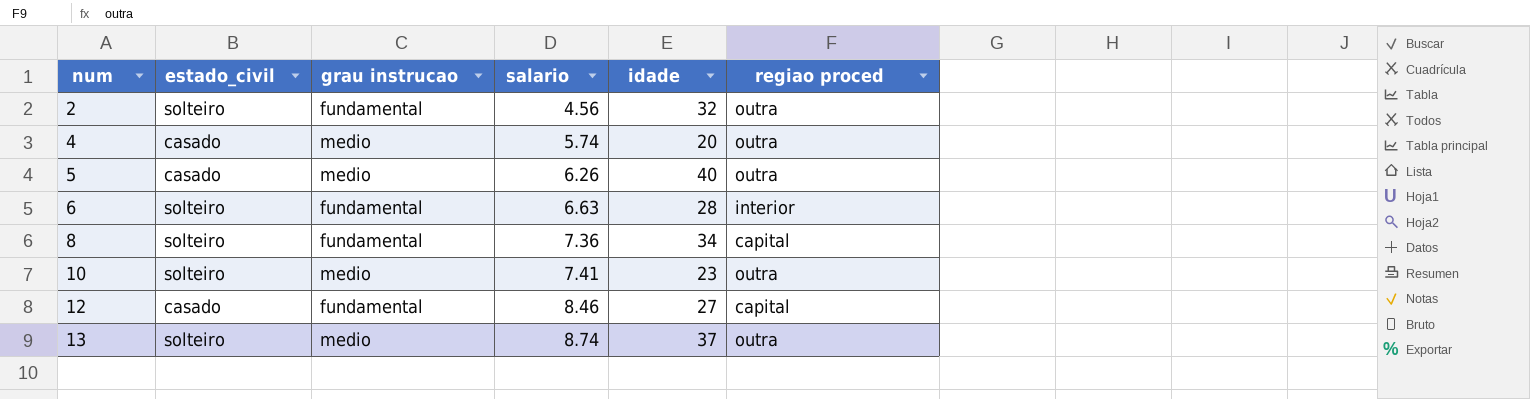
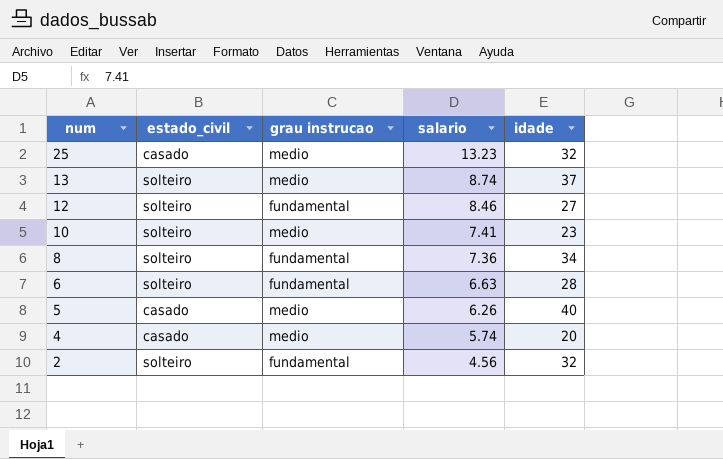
row order: num ascending -> num descending
column regiao proced | position: 6 -> none
row 25: none -> casado | medio | 13.23 | 32
12 | estado_civil: casado -> solteiro

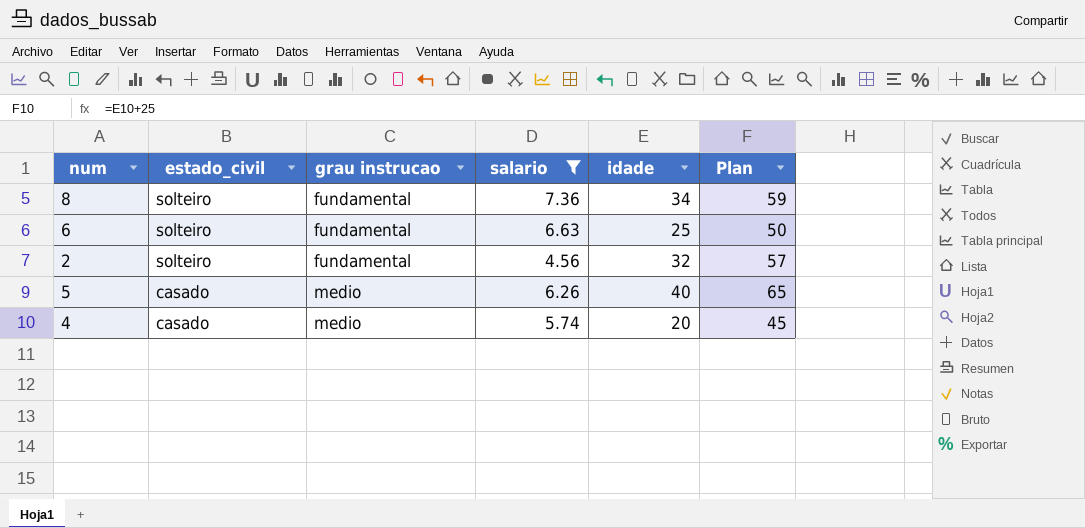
filter: none -> salario <= 7.36
row order: num descending -> estado_civil descending
column Plan | formula: none -> [idade] + 25
6 | idade: 28 -> 25

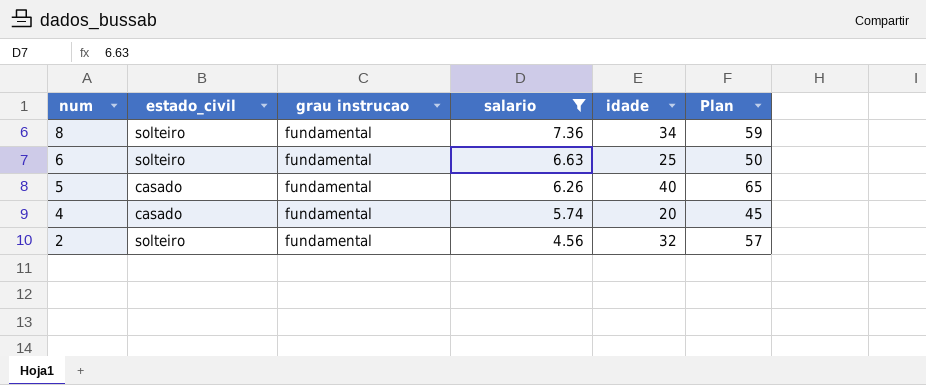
row order: estado_civil descending -> num descending
5 | grau instrucao: medio -> fundamental
4 | grau instrucao: medio -> fundamental

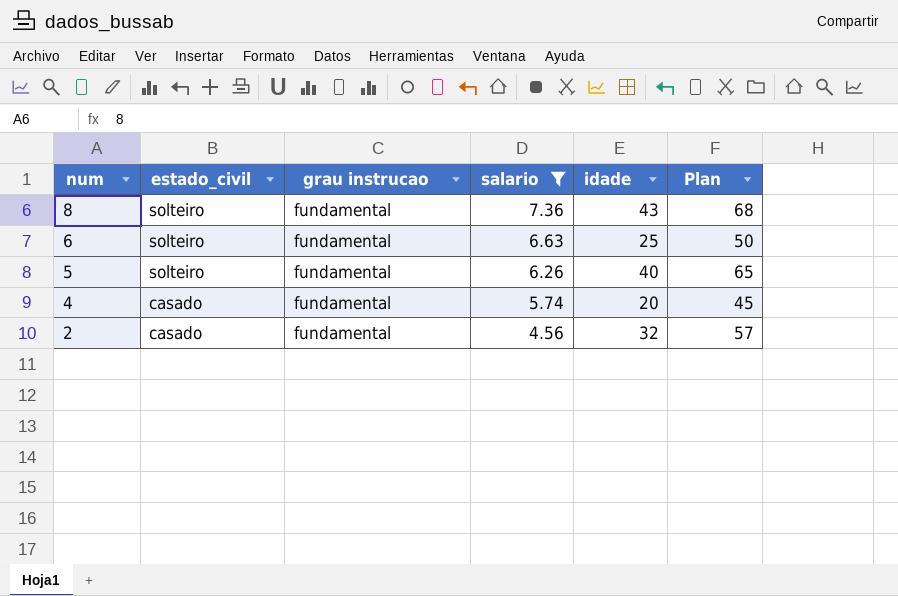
8 | idade: 34 -> 43
8 | Plan: 59 -> 68
5 | estado_civil: casado -> solteiro
2 | estado_civil: solteiro -> casado

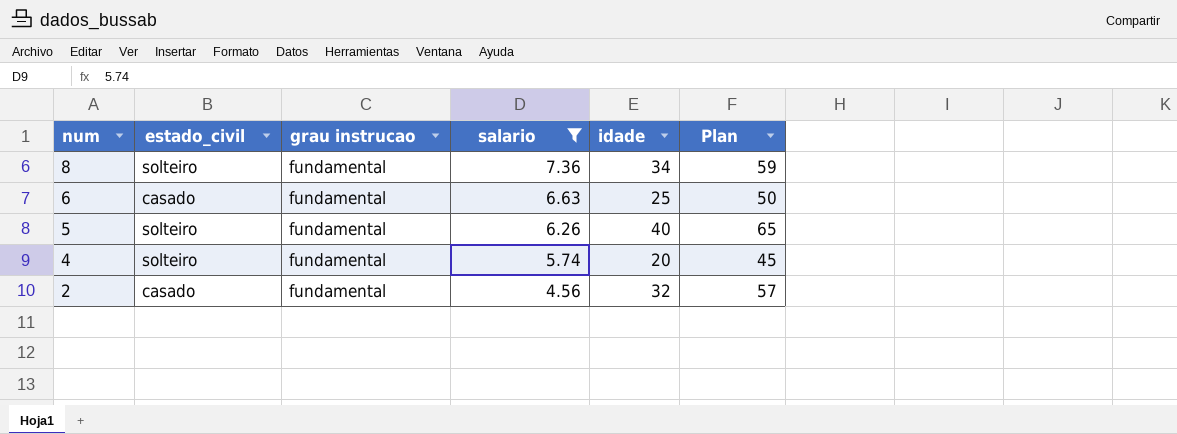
8 | idade: 43 -> 34
8 | Plan: 68 -> 59
6 | estado_civil: solteiro -> casado
4 | estado_civil: casado -> solteiro

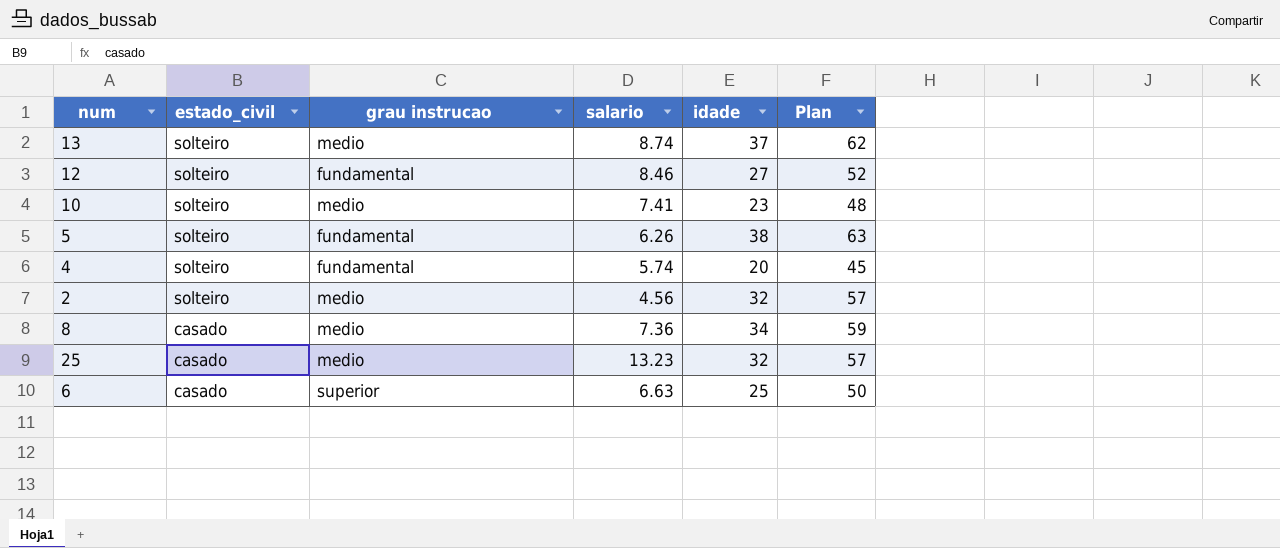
filter: salario <= 7.36 -> none
row order: num descending -> estado_civil descending
5 | idade: 40 -> 38
5 | Plan: 65 -> 63
2 | estado_civil: casado -> solteiro
2 | grau instrucao: fundamental -> medio
8 | estado_civil: solteiro -> casado
8 | grau instrucao: fundamental -> medio
6 | grau instrucao: fundamental -> superior

